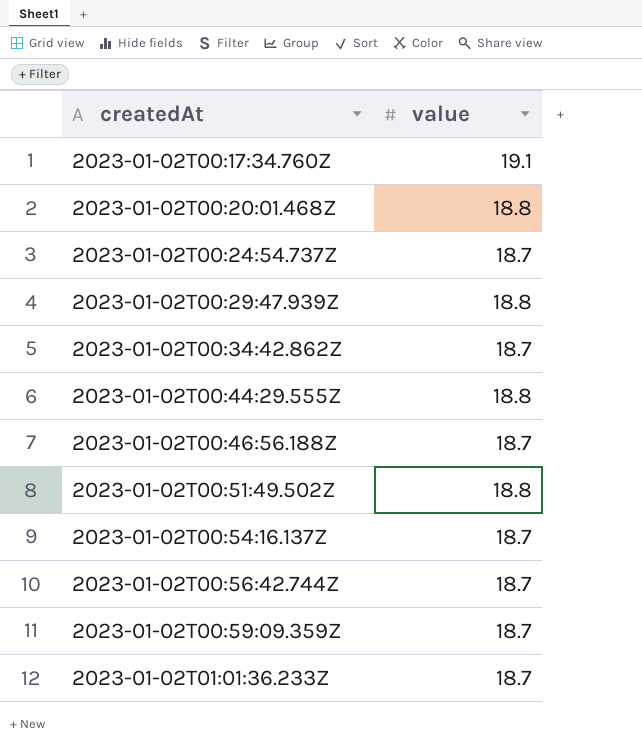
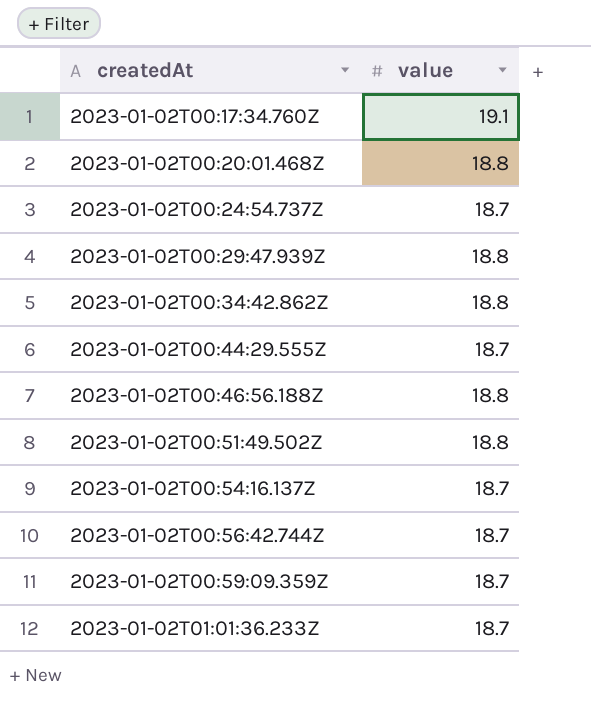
2023-01-02T00:34:42.862Z | value: 18.7 -> 18.8
2023-01-02T00:44:29.555Z | value: 18.8 -> 18.7
2023-01-02T00:46:56.188Z | value: 18.7 -> 18.8

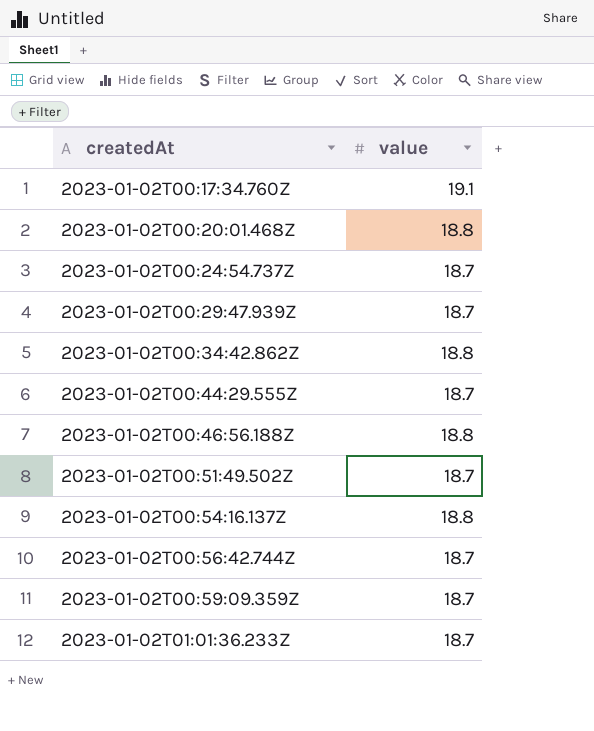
2023-01-02T00:29:47.939Z | value: 18.8 -> 18.7
2023-01-02T00:51:49.502Z | value: 18.8 -> 18.7
2023-01-02T00:54:16.137Z | value: 18.7 -> 18.8

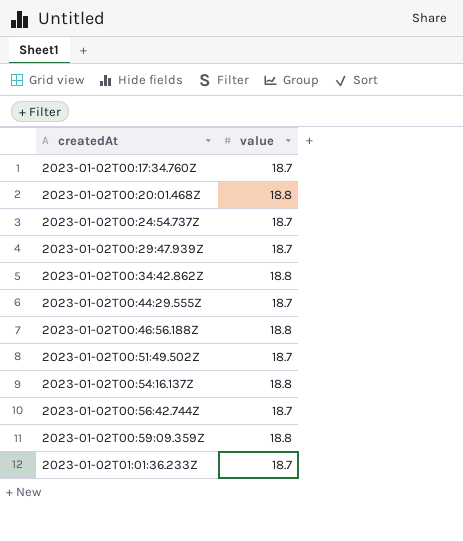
2023-01-02T00:17:34.760Z | value: 19.1 -> 18.7
2023-01-02T00:59:09.359Z | value: 18.7 -> 18.8

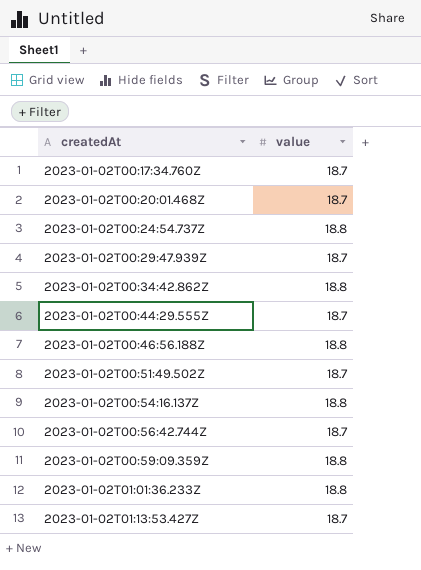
2023-01-02T00:20:01.468Z | value: 18.8 -> 18.7
2023-01-02T00:24:54.737Z | value: 18.7 -> 18.8
2023-01-02T01:01:36.233Z | value: 18.7 -> 18.8
row 2023-01-02T01:13:53.427Z: none -> 18.7

